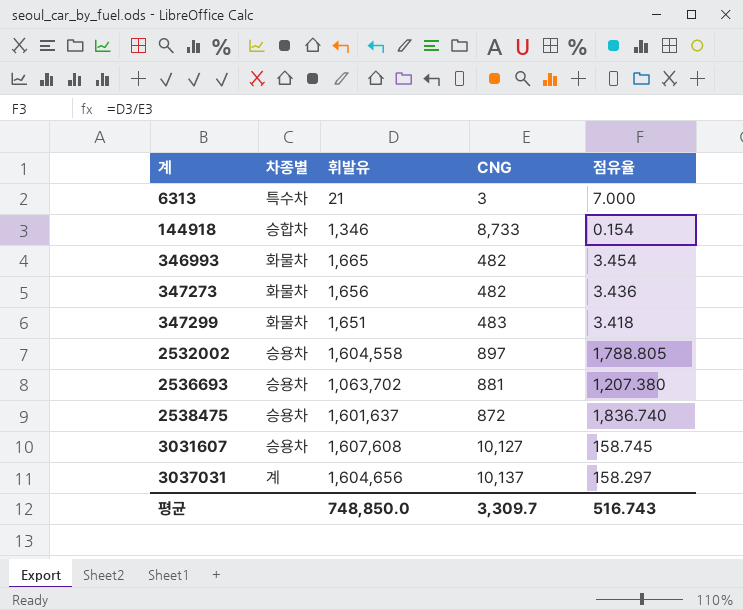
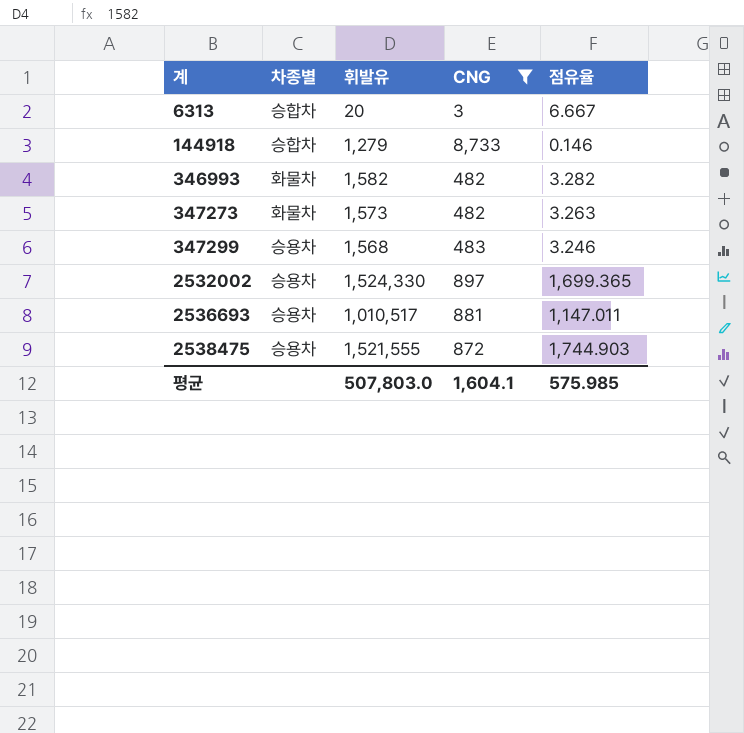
filter: none -> CNG <= 8,733
6313 | 차종별: 특수차 -> 승합차
6313 | 휘발유: 21 -> 20
6313 | 점유율: 7.000 -> 6.667
144918 | 휘발유: 1,346 -> 1,279
144918 | 점유율: 0.154 -> 0.146
346993 | 휘발유: 1,665 -> 1,582
346993 | 점유율: 3.454 -> 3.282
347273 | 휘발유: 1,656 -> 1,573
347273 | 점유율: 3.436 -> 3.263
347299 | 차종별: 화물차 -> 승용차
347299 | 휘발유: 1,651 -> 1,568
347299 | 점유율: 3.418 -> 3.246
2532002 | 휘발유: 1,604,558 -> 1,524,330
2532002 | 점유율: 1,788.805 -> 1,699.365
2536693 | 휘발유: 1,063,702 -> 1,010,517
2536693 | 점유율: 1,207.380 -> 1,147.011
2538475 | 휘발유: 1,601,637 -> 1,521,555
2538475 | 점유율: 1,836.740 -> 1,744.903
평균 | 휘발유: 748,850.0 -> 507,803.0
평균 | CNG: 3,309.7 -> 1,604.1
평균 | 점유율: 516.743 -> 575.985

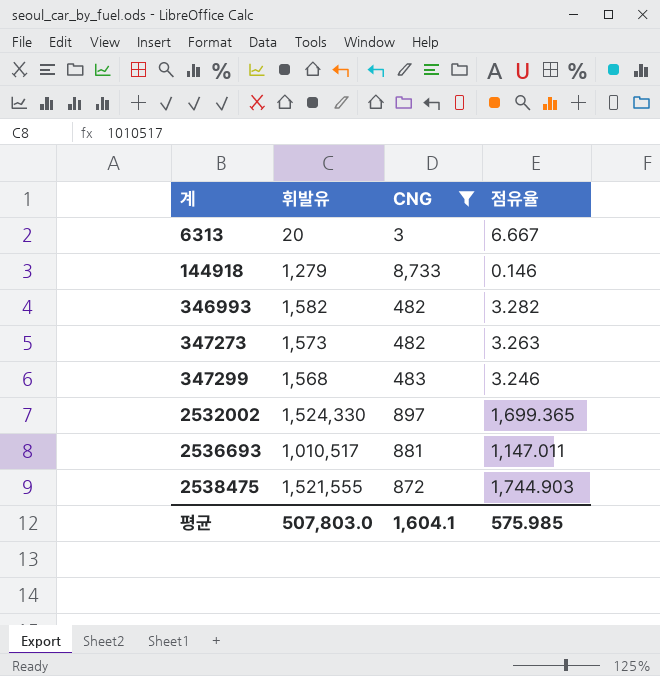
column 차종별 | position: 2 -> none

